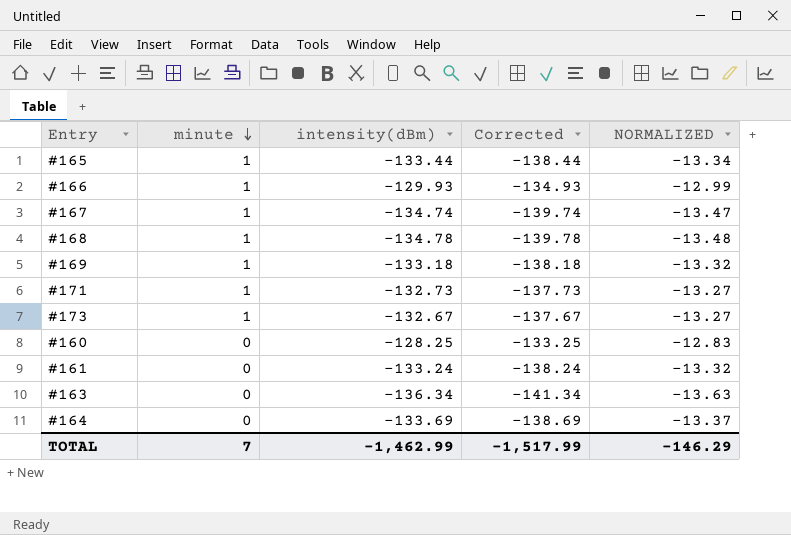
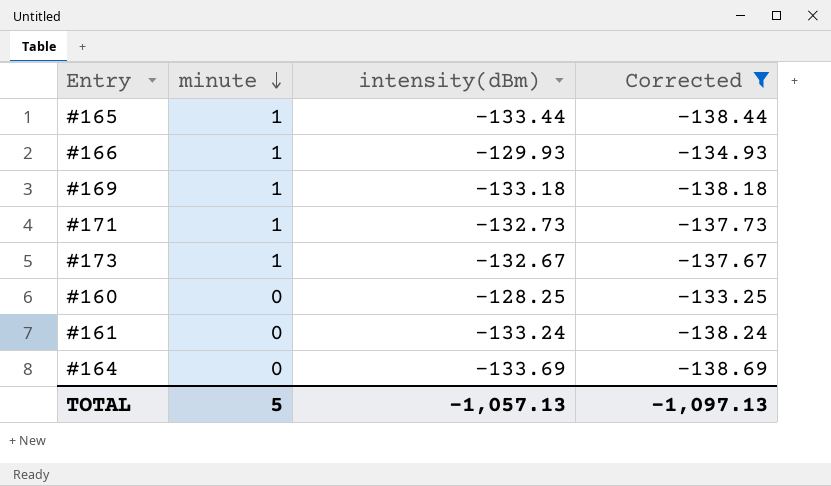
filter: none -> Corrected >= -138.69
column NORMALIZED | formula: [intensity(dBm)] * 0.1 -> none
TOTAL | minute: 7 -> 5
TOTAL | intensity(dBm): -1,462.99 -> -1,057.13
TOTAL | Corrected: -1,517.99 -> -1,097.13

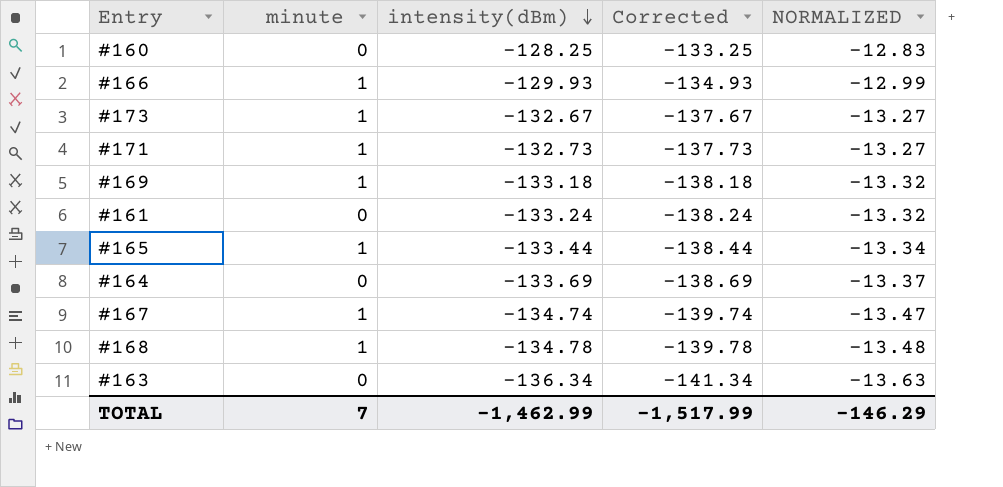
filter: Corrected >= -138.69 -> none
row order: minute descending -> intensity(dBm) descending
column NORMALIZED | formula: none -> [intensity(dBm)] * 0.1
TOTAL | minute: 5 -> 7
TOTAL | intensity(dBm): -1,057.13 -> -1,462.99
TOTAL | Corrected: -1,097.13 -> -1,517.99

